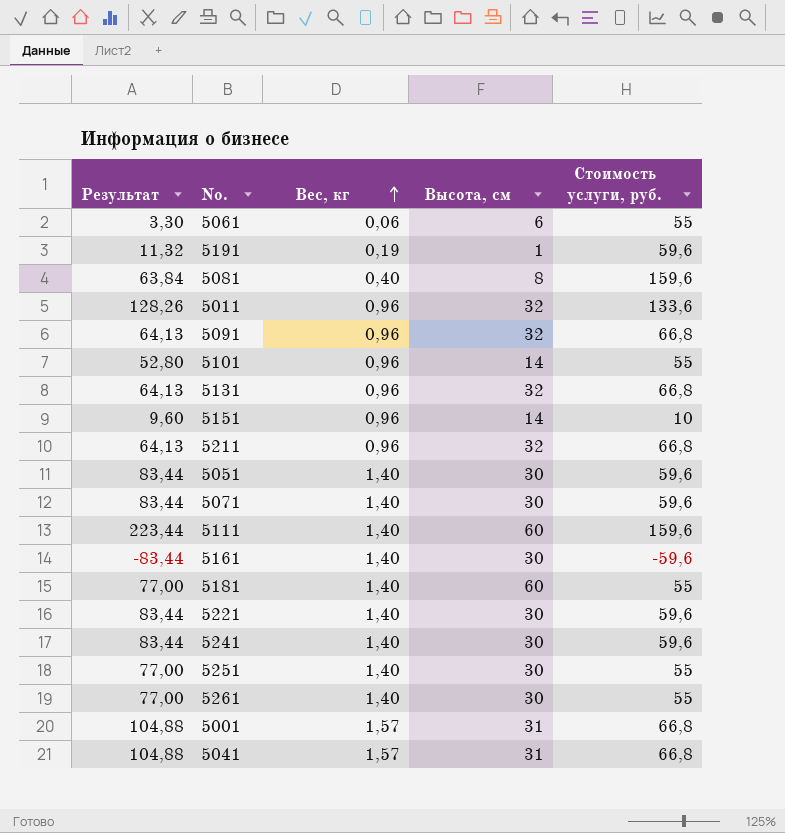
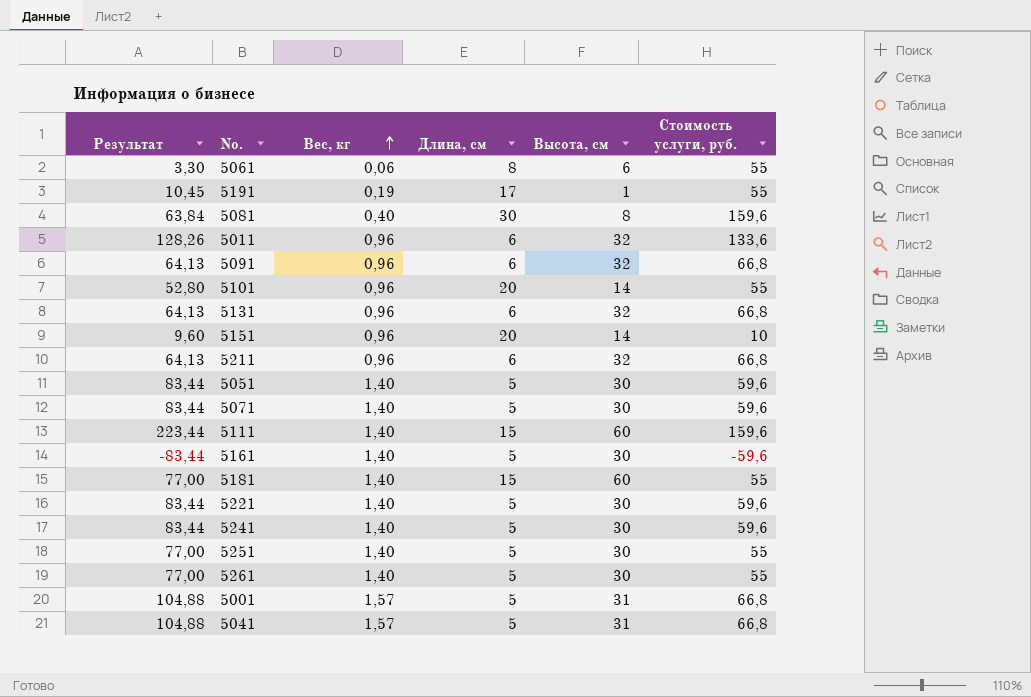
column Длина, см | position: none -> 4
5191 | Результат: 11,32 -> 10,45
5191 | Стоимость услуги, руб.: 59,6 -> 55

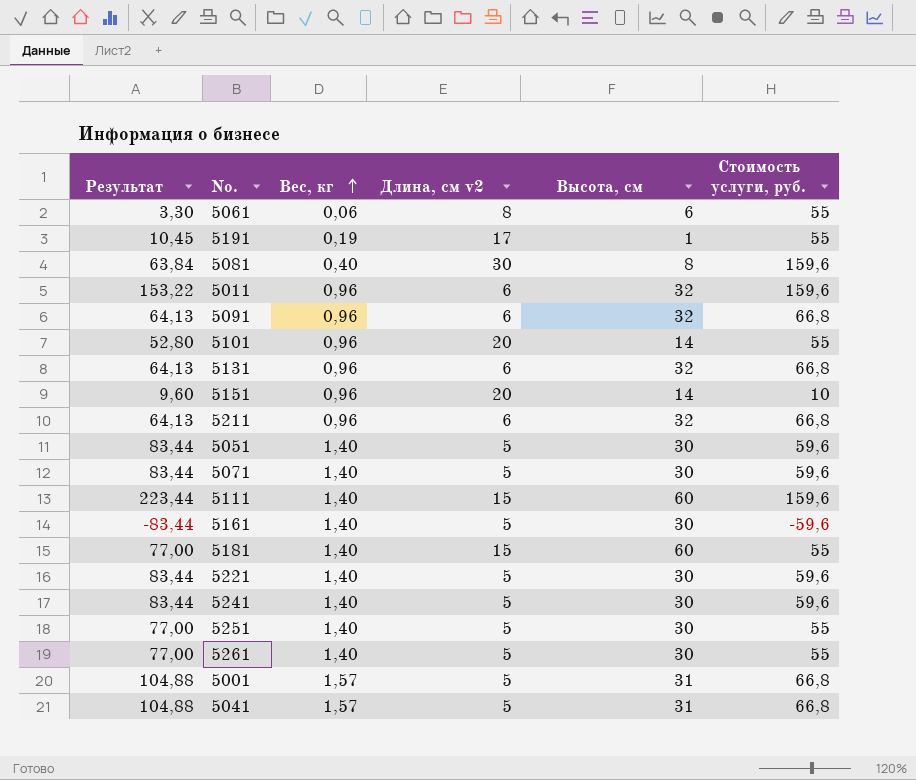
column name: Длина, см -> Длина, см v2
5011 | Результат: 128,26 -> 153,22
5011 | Стоимость услуги, руб.: 133,6 -> 159,6

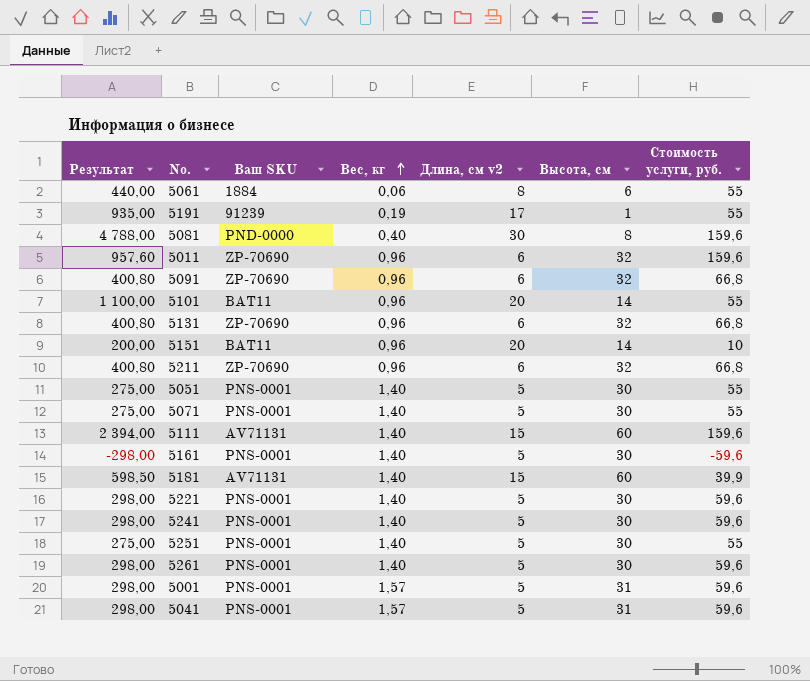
column Результат | formula: [Вес, кг] * [Стоимость услуги, руб.] -> [Длина, см v2] * [Стоимость услуги, руб.]
column Ваш SKU | position: none -> 3
5051 | Стоимость услуги, руб.: 59,6 -> 55
5071 | Стоимость услуги, руб.: 59,6 -> 55
5181 | Стоимость услуги, руб.: 55 -> 39,9
5261 | Стоимость услуги, руб.: 55 -> 59,6
5001 | Стоимость услуги, руб.: 66,8 -> 59,6
5041 | Стоимость услуги, руб.: 66,8 -> 59,6

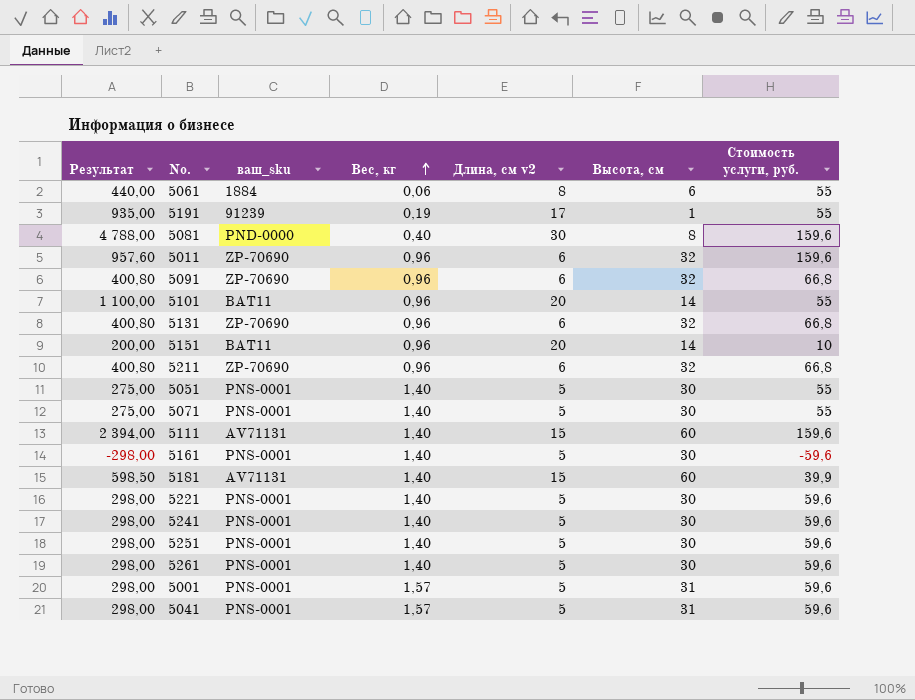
column name: Ваш SKU -> ваш_sku
5251 | Результат: 275,00 -> 298,00
5251 | Стоимость услуги, руб.: 55 -> 59,6

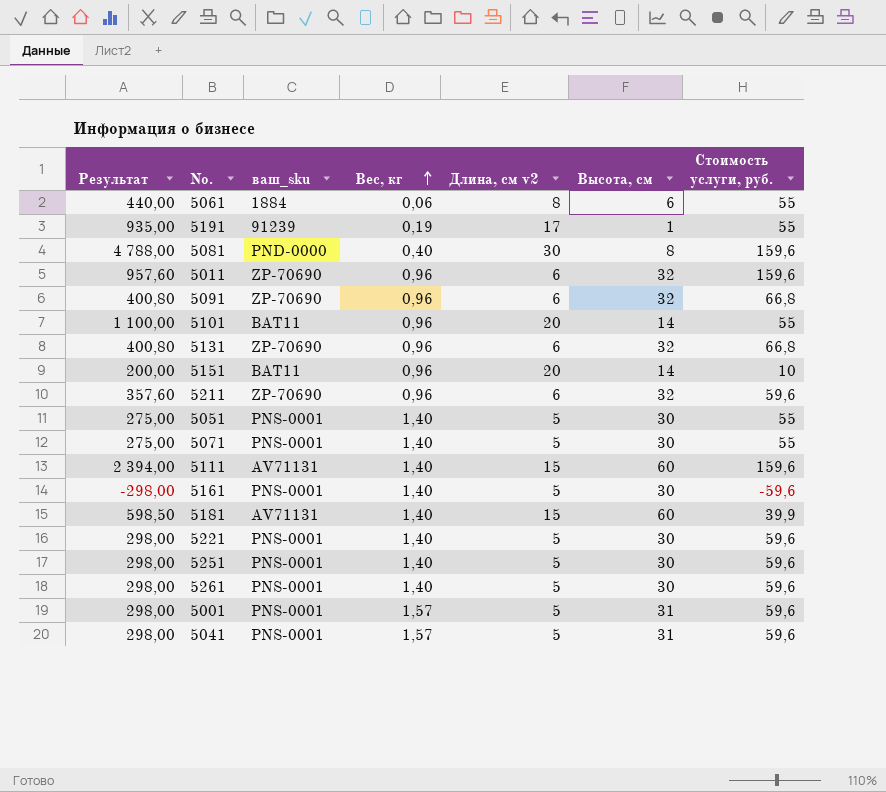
row 5241: 298,00 | PNS-0001 | 1,40 | 5 | 30 | 59,6 -> none
5211 | Результат: 400,80 -> 357,60
5211 | Стоимость услуги, руб.: 66,8 -> 59,6

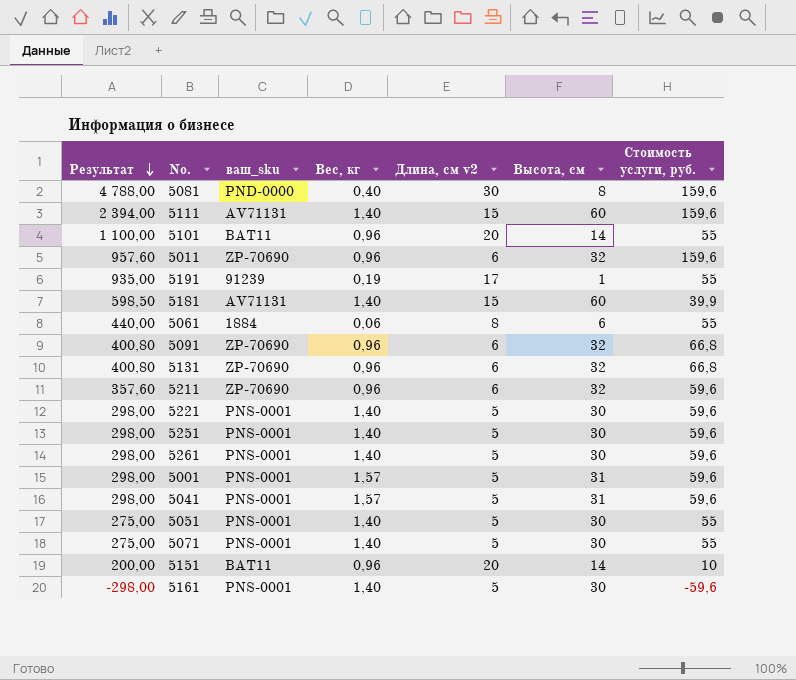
row order: Вес, кг ascending -> Результат descending

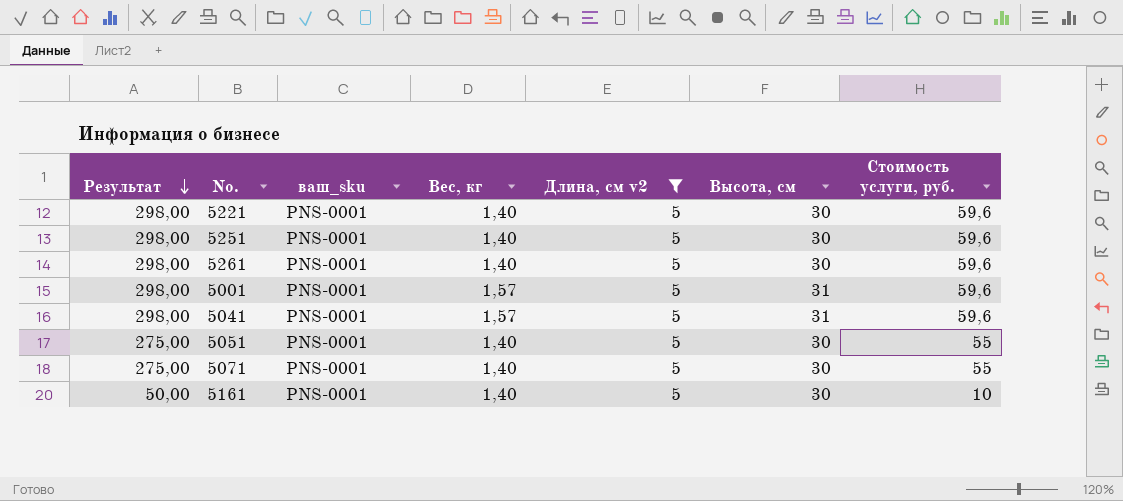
filter: none -> Длина, см v2 = 5
5161 | Результат: -298,00 -> 50,00
5161 | Стоимость услуги, руб.: -59,6 -> 10

